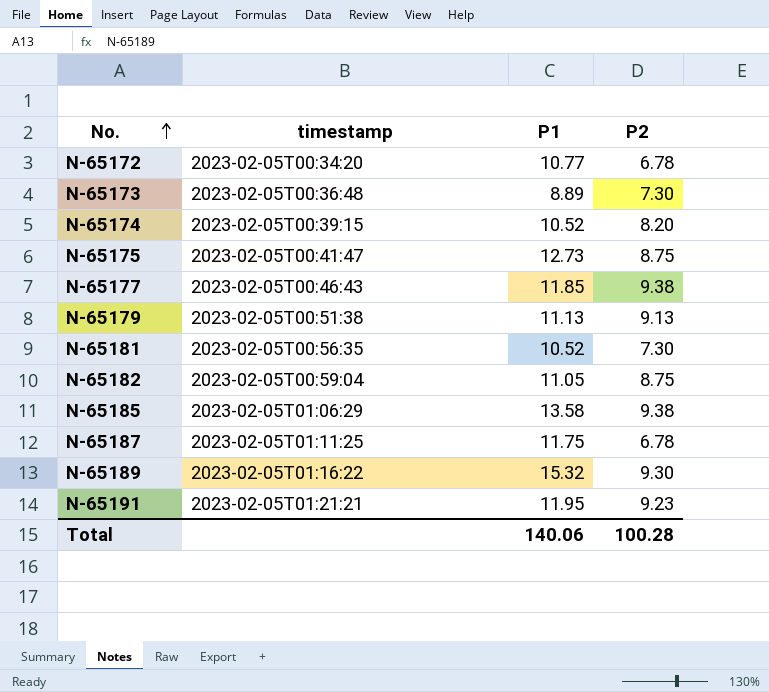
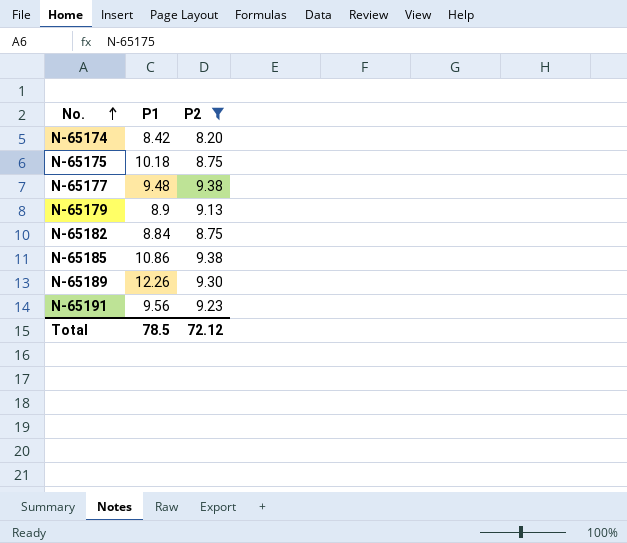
filter: none -> P2 >= 8.20
column timestamp | position: 2 -> none
N-65174 | P1: 10.52 -> 8.42
N-65175 | P1: 12.73 -> 10.18
N-65177 | P1: 11.85 -> 9.48
N-65179 | P1: 11.13 -> 8.9
N-65182 | P1: 11.05 -> 8.84
N-65185 | P1: 13.58 -> 10.86
N-65189 | P1: 15.32 -> 12.26
N-65191 | P1: 11.95 -> 9.56
Total | P1: 140.06 -> 78.5
Total | P2: 100.28 -> 72.12

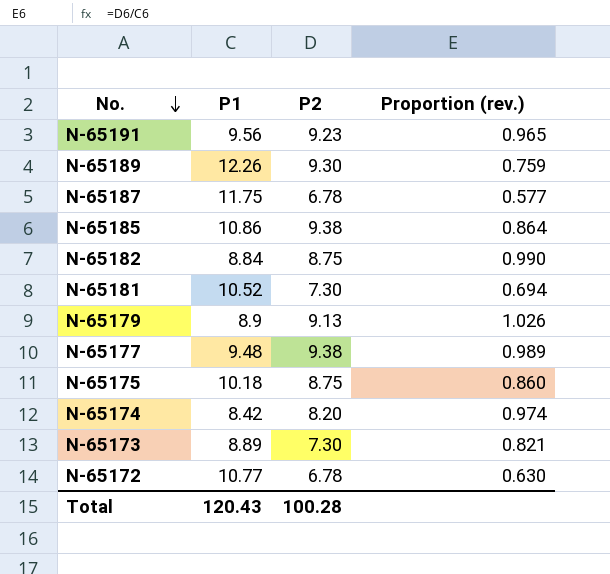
filter: P2 >= 8.20 -> none
row order: No. ascending -> No. descending
column Proportion (rev.) | formula: none -> [P2] / [P1]
Total | P1: 78.5 -> 120.43
Total | P2: 72.12 -> 100.28

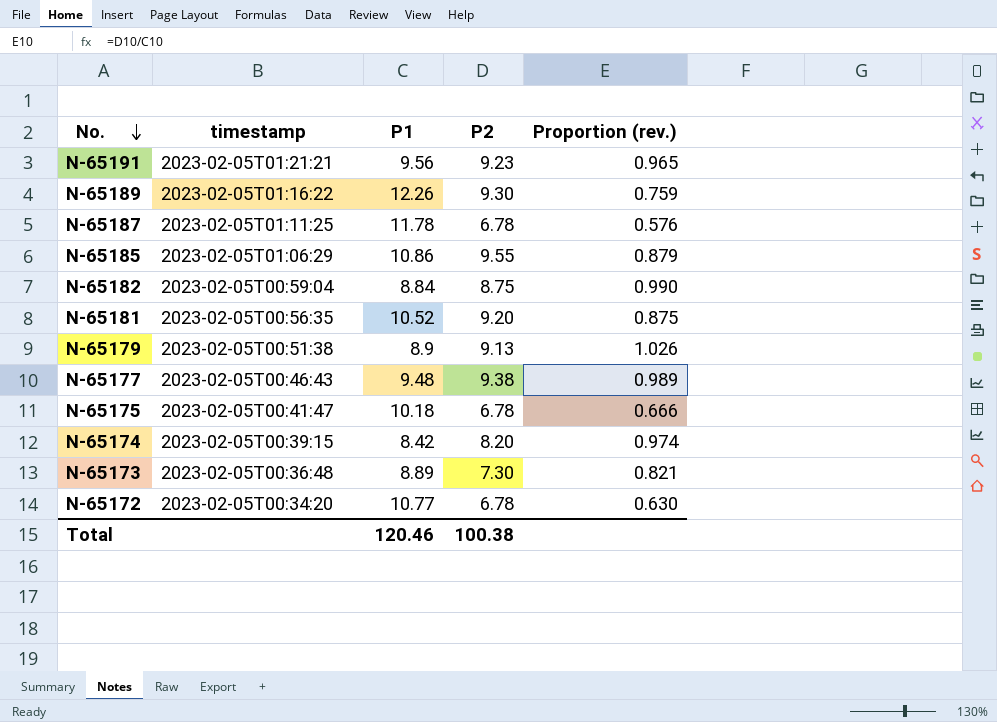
column timestamp | position: none -> 2
N-65187 | P1: 11.75 -> 11.78
N-65187 | Proportion (rev.): 0.577 -> 0.576
N-65185 | P2: 9.38 -> 9.55
N-65185 | Proportion (rev.): 0.864 -> 0.879
N-65181 | P2: 7.30 -> 9.20
N-65181 | Proportion (rev.): 0.694 -> 0.875
N-65175 | P2: 8.75 -> 6.78
N-65175 | Proportion (rev.): 0.860 -> 0.666
Total | P1: 120.43 -> 120.46
Total | P2: 100.28 -> 100.38

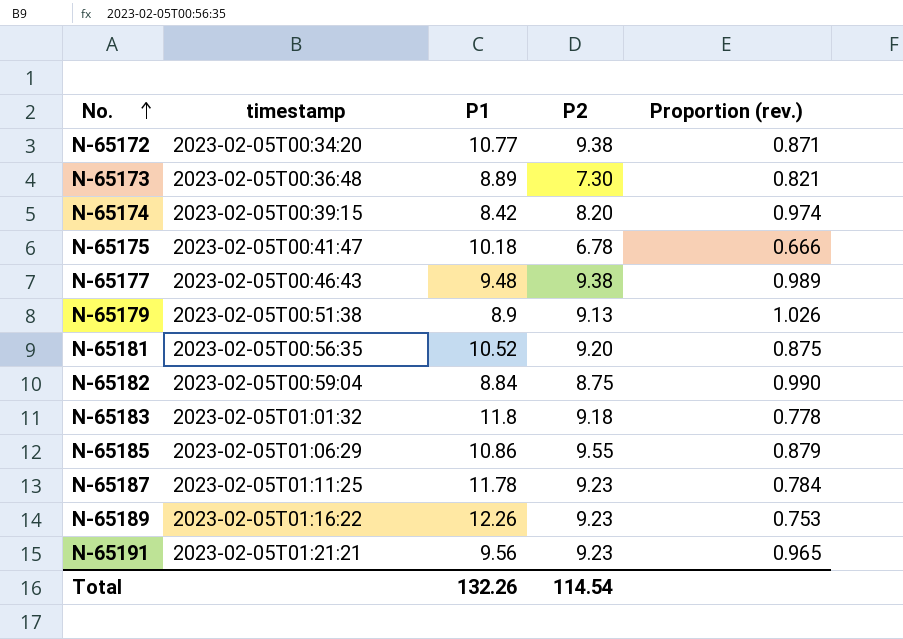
row order: No. descending -> No. ascending
N-65172 | P2: 6.78 -> 9.38
N-65172 | Proportion (rev.): 0.630 -> 0.871
row N-65183: none -> 2023-02-05T01:01:32 | 11.8 | 9.18 | 0.778
N-65187 | P2: 6.78 -> 9.23
N-65187 | Proportion (rev.): 0.576 -> 0.784
N-65189 | P2: 9.30 -> 9.23
N-65189 | Proportion (rev.): 0.759 -> 0.753
Total | P1: 120.46 -> 132.26
Total | P2: 100.38 -> 114.54

